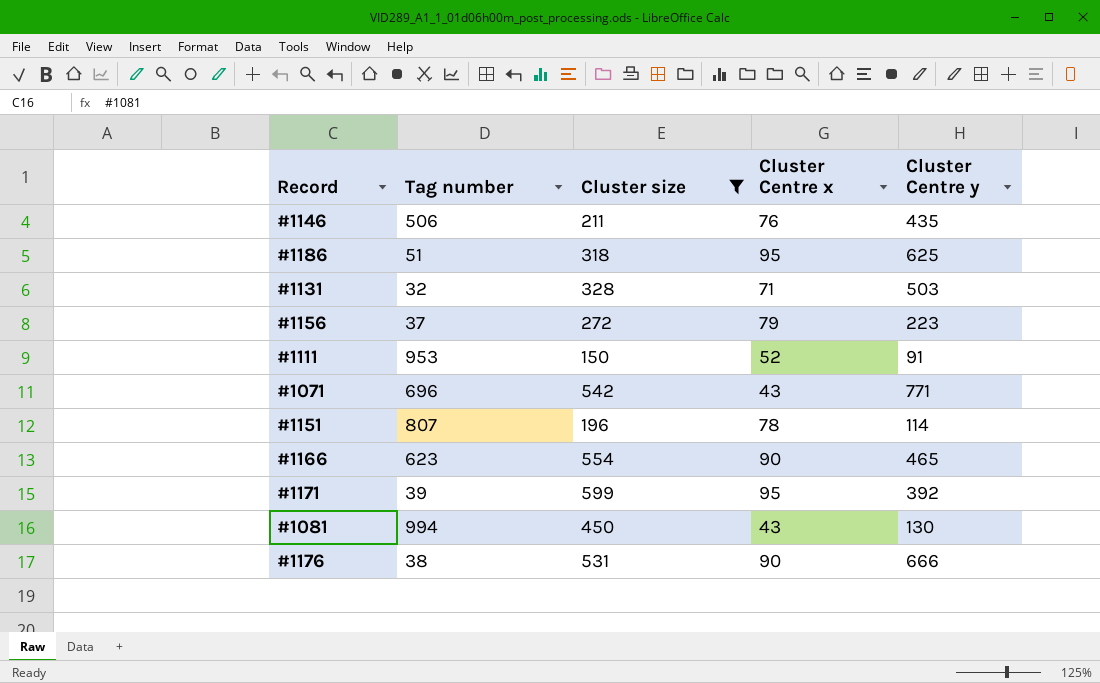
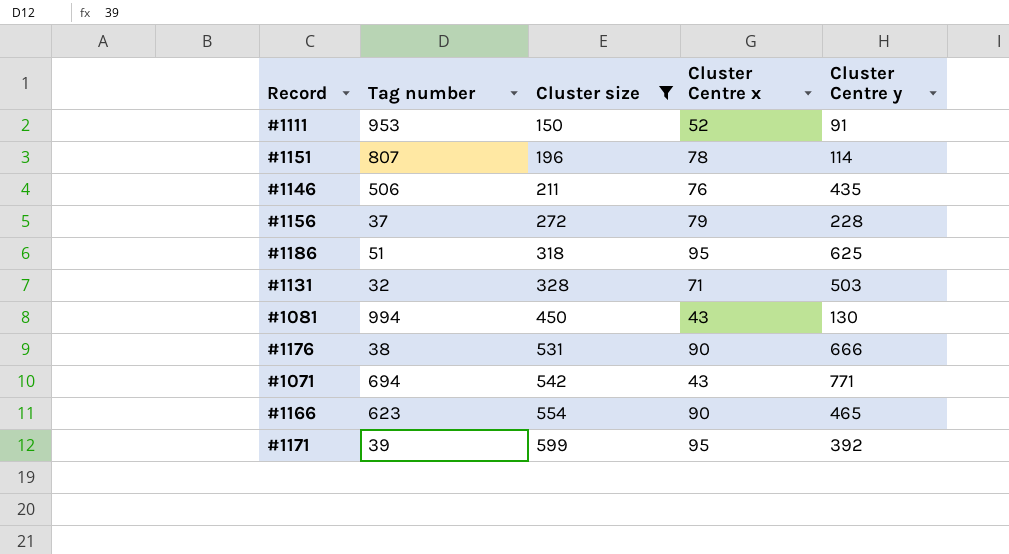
row order: none -> Cluster size ascending
#1156 | Cluster Centre y: 223 -> 228
#1071 | Tag number: 696 -> 694

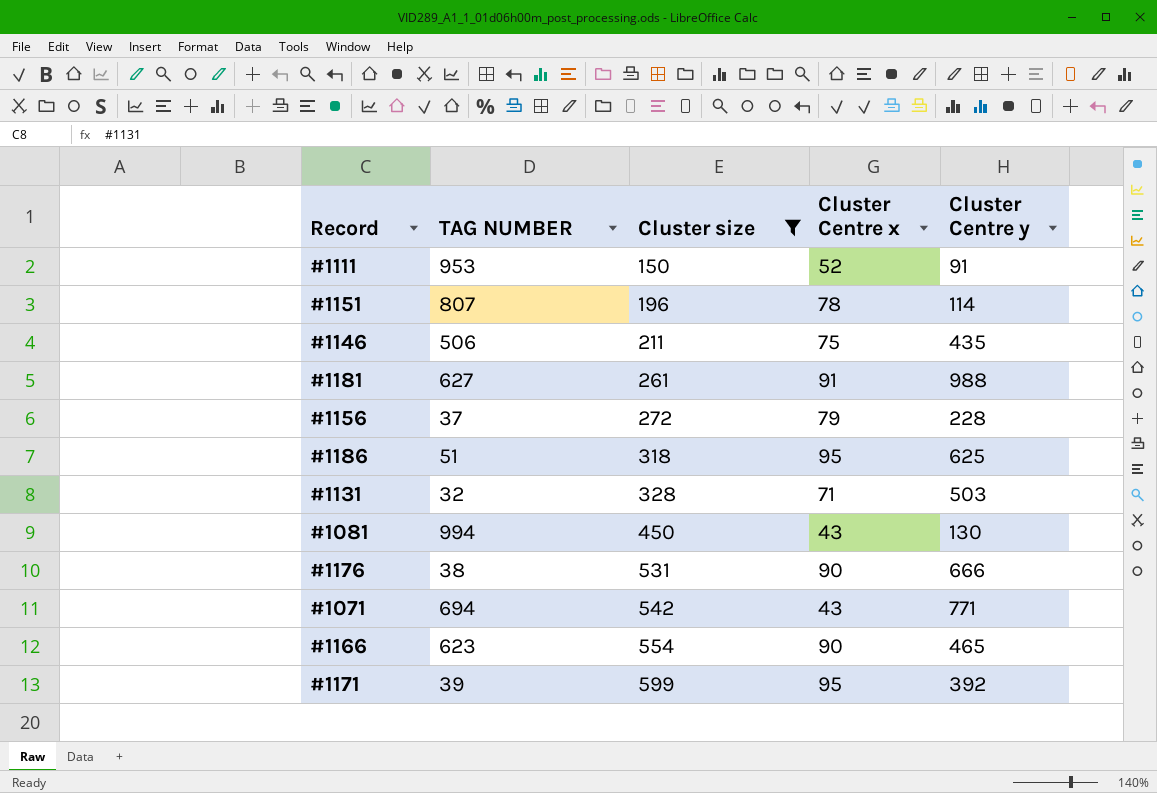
column name: Tag number -> TAG NUMBER
#1146 | Cluster Centre x: 76 -> 75
row #1181: none -> 627 | 261 | 91 | 988

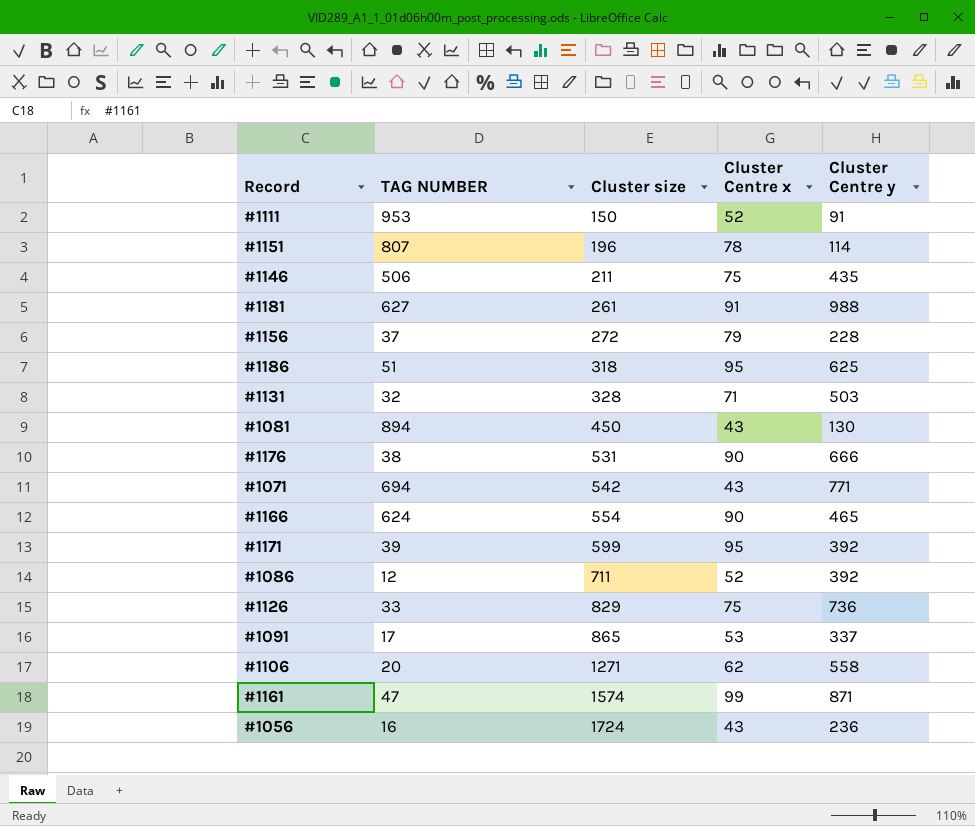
filter: Cluster size <= 599 -> none
#1081 | TAG NUMBER: 994 -> 894
#1166 | TAG NUMBER: 623 -> 624

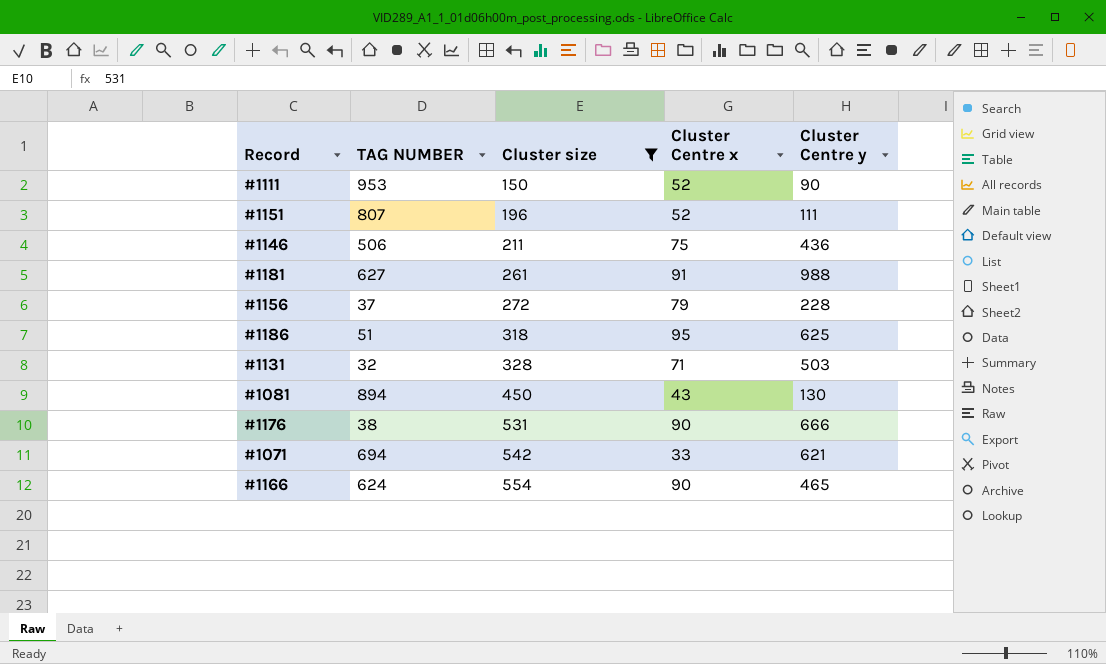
filter: none -> Cluster size <= 554
#1111 | Cluster Centre y: 91 -> 90
#1151 | Cluster Centre x: 78 -> 52
#1151 | Cluster Centre y: 114 -> 111
#1146 | Cluster Centre y: 435 -> 436
#1071 | Cluster Centre x: 43 -> 33
#1071 | Cluster Centre y: 771 -> 621

